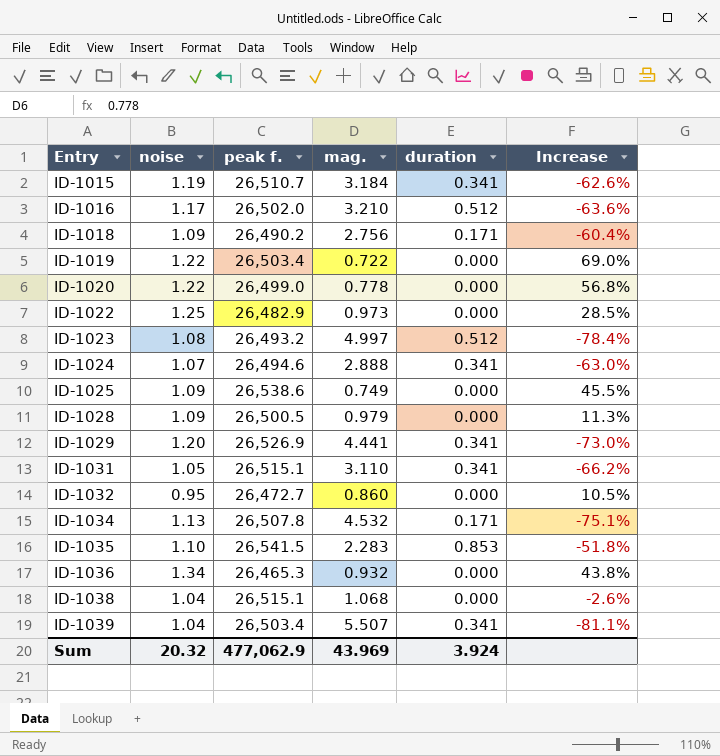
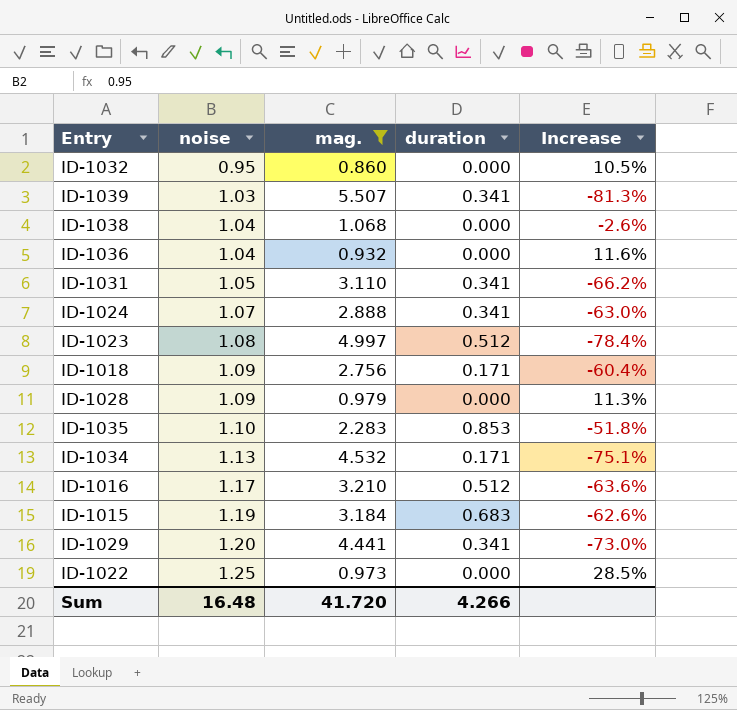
filter: none -> mag. >= 0.860
row order: Entry ascending -> noise ascending
column peak f. | position: 3 -> none
ID-1039 | noise: 1.04 -> 1.03
ID-1039 | Increase: -81.1% -> -81.3%
ID-1036 | noise: 1.34 -> 1.04
ID-1036 | Increase: 43.8% -> 11.6%
ID-1015 | duration: 0.341 -> 0.683
Sum | noise: 20.32 -> 16.48
Sum | mag.: 43.969 -> 41.720
Sum | duration: 3.924 -> 4.266

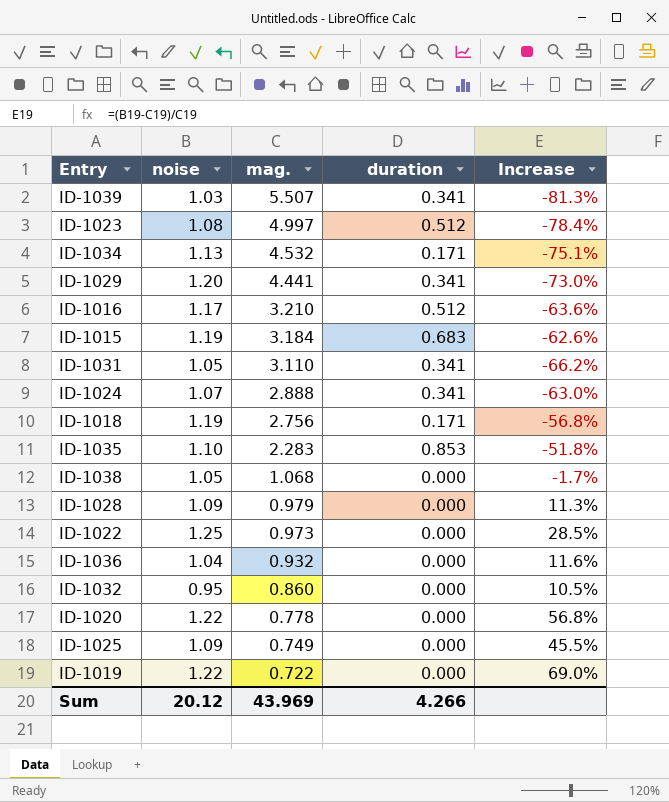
filter: mag. >= 0.860 -> none
row order: noise ascending -> mag. descending
ID-1018 | noise: 1.09 -> 1.19
ID-1018 | Increase: -60.4% -> -56.8%
ID-1038 | noise: 1.04 -> 1.05
ID-1038 | Increase: -2.6% -> -1.7%
Sum | noise: 16.48 -> 20.12
Sum | mag.: 41.720 -> 43.969

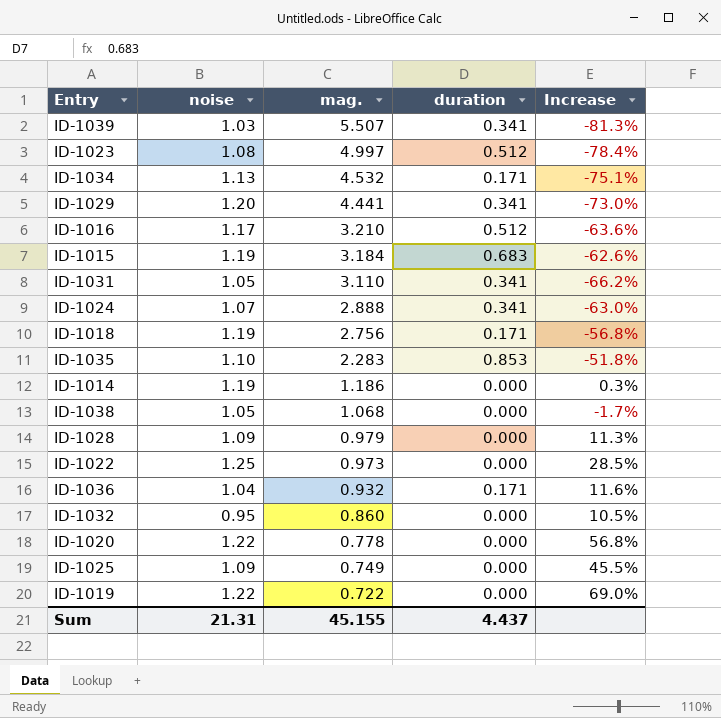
row ID-1014: none -> 1.19 | 1.186 | 0.000 | 0.3%
ID-1036 | duration: 0.000 -> 0.171
Sum | noise: 20.12 -> 21.31
Sum | mag.: 43.969 -> 45.155
Sum | duration: 4.266 -> 4.437

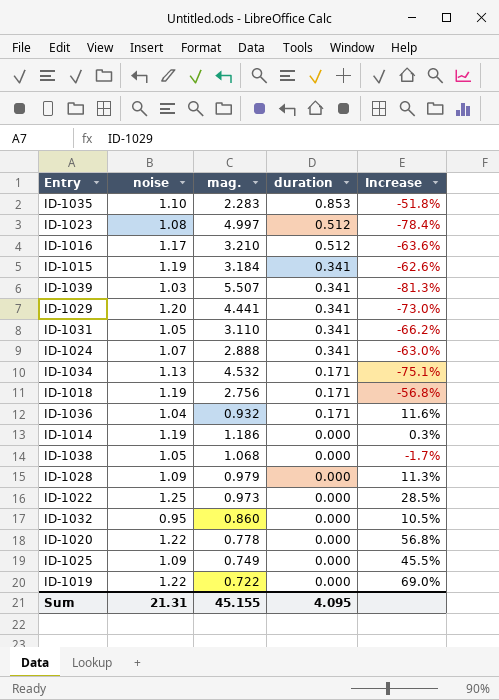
row order: mag. descending -> duration descending
ID-1015 | duration: 0.683 -> 0.341
Sum | duration: 4.437 -> 4.095

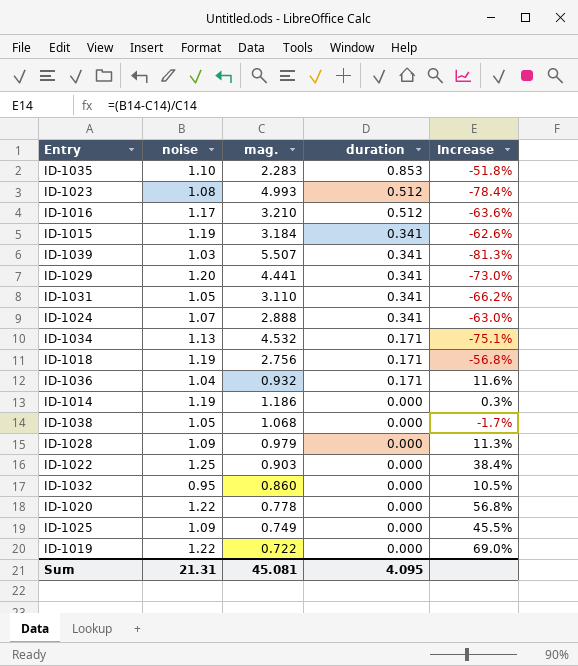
ID-1023 | mag.: 4.997 -> 4.993
ID-1022 | mag.: 0.973 -> 0.903
ID-1022 | Increase: 28.5% -> 38.4%
Sum | mag.: 45.155 -> 45.081

